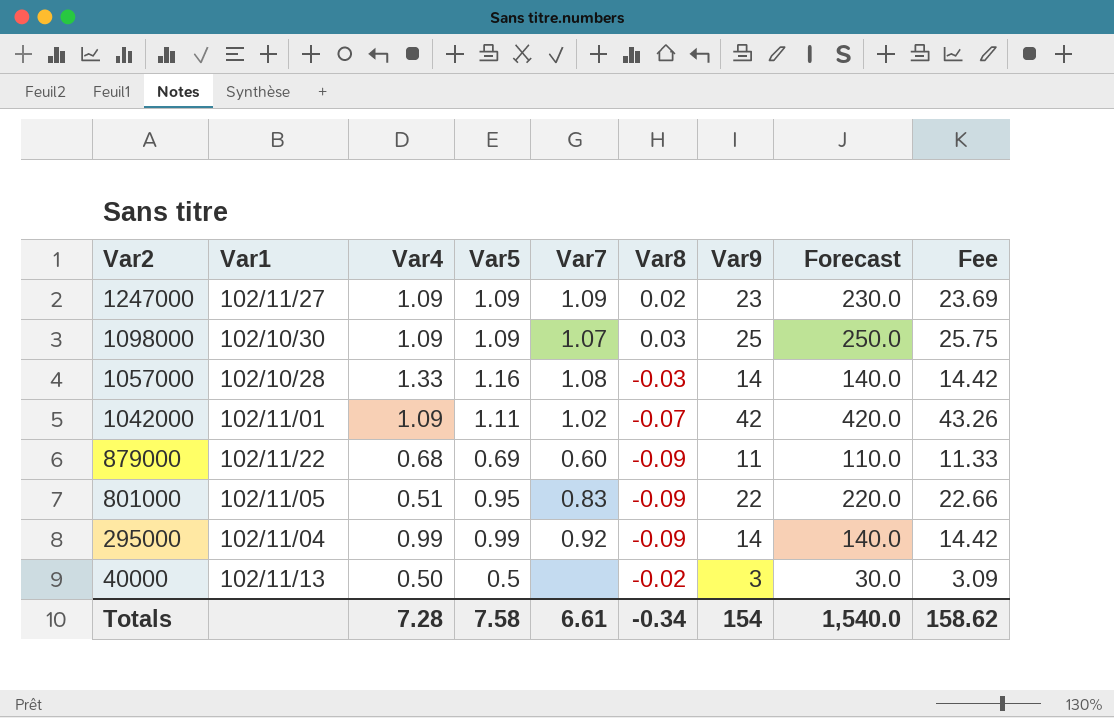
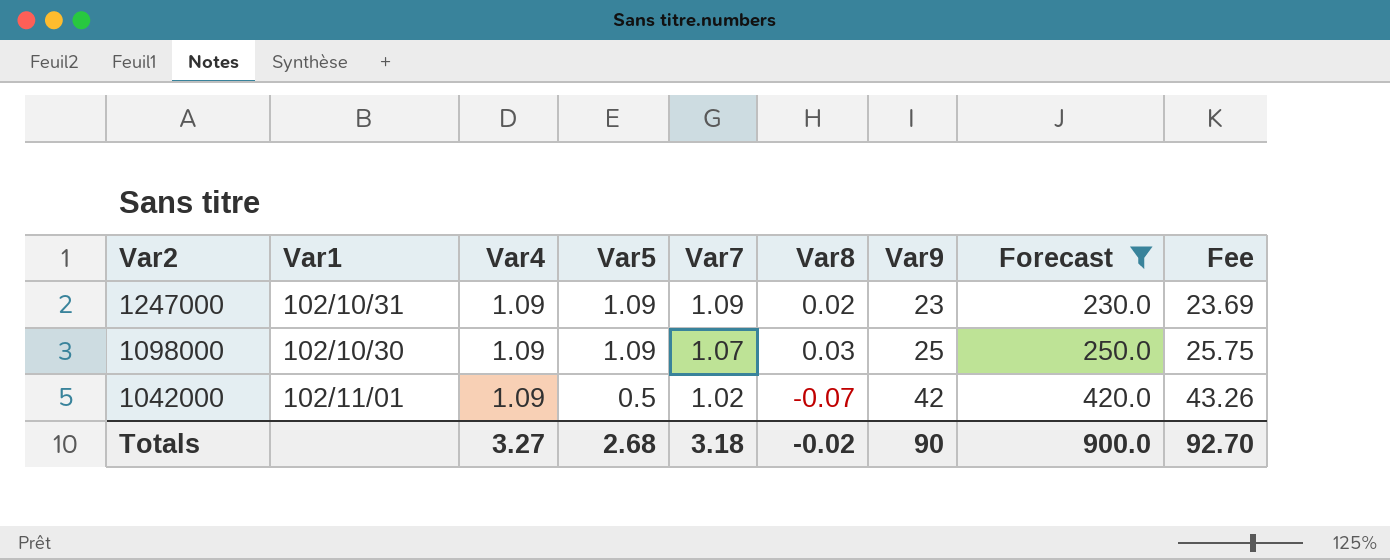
filter: none -> Forecast >= 230.0
1247000 | Var1: 102/11/27 -> 102/10/31
1042000 | Var5: 1.11 -> 0.5
Totals | Var4: 7.28 -> 3.27
Totals | Var5: 7.58 -> 2.68
Totals | Var7: 6.61 -> 3.18
Totals | Var8: -0.34 -> -0.02
Totals | Var9: 154 -> 90
Totals | Forecast: 1,540.0 -> 900.0
Totals | Fee: 158.62 -> 92.70

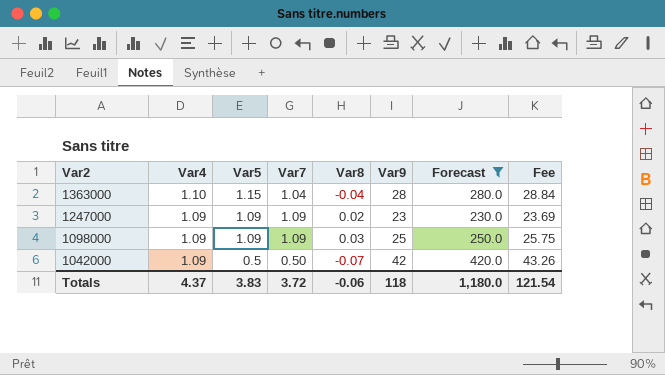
column Var1 | position: 2 -> none
row 1363000: none -> 1.10 | 1.15 | 1.04 | -0.04 | 28 | 280.0 | 28.84
1098000 | Var7: 1.07 -> 1.09
1042000 | Var7: 1.02 -> 0.50
Totals | Var4: 3.27 -> 4.37
Totals | Var5: 2.68 -> 3.83
Totals | Var7: 3.18 -> 3.72
Totals | Var8: -0.02 -> -0.06
Totals | Var9: 90 -> 118
Totals | Forecast: 900.0 -> 1,180.0
Totals | Fee: 92.70 -> 121.54

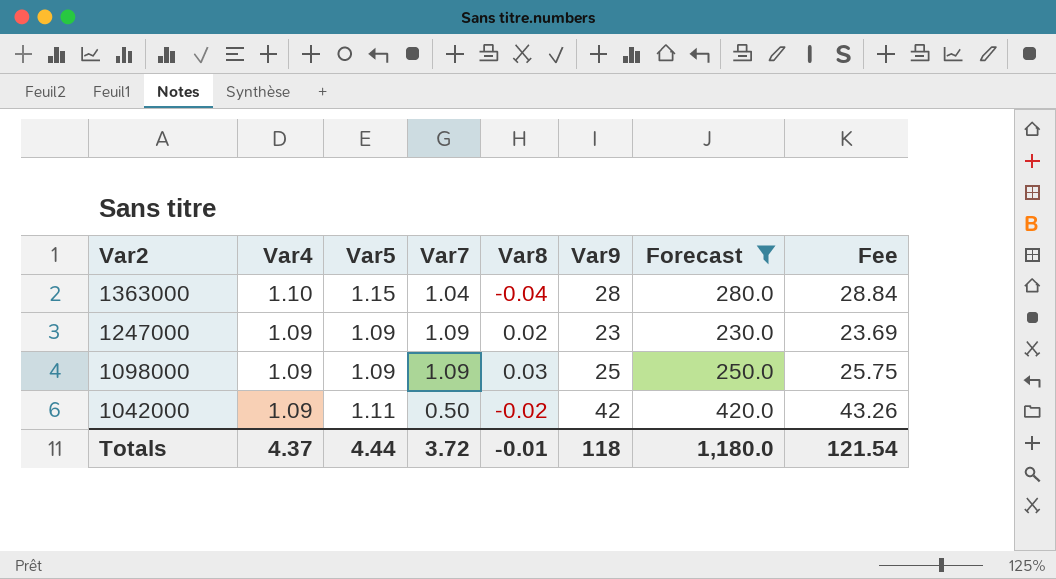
1042000 | Var5: 0.5 -> 1.11
1042000 | Var8: -0.07 -> -0.02
Totals | Var5: 3.83 -> 4.44
Totals | Var8: -0.06 -> -0.01

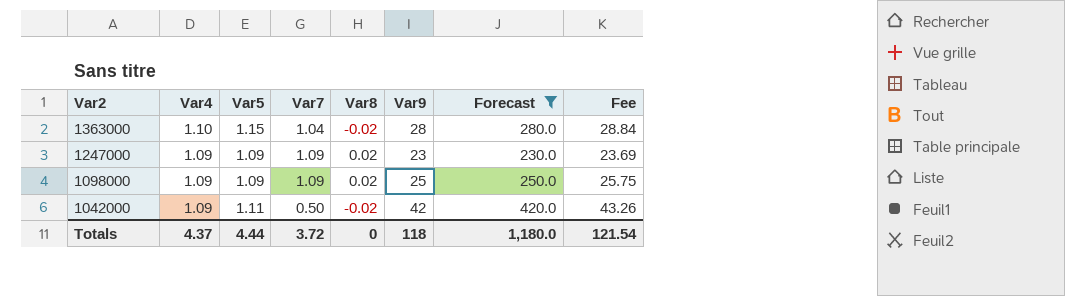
1363000 | Var8: -0.04 -> -0.02
1098000 | Var8: 0.03 -> 0.02
Totals | Var8: -0.01 -> 0

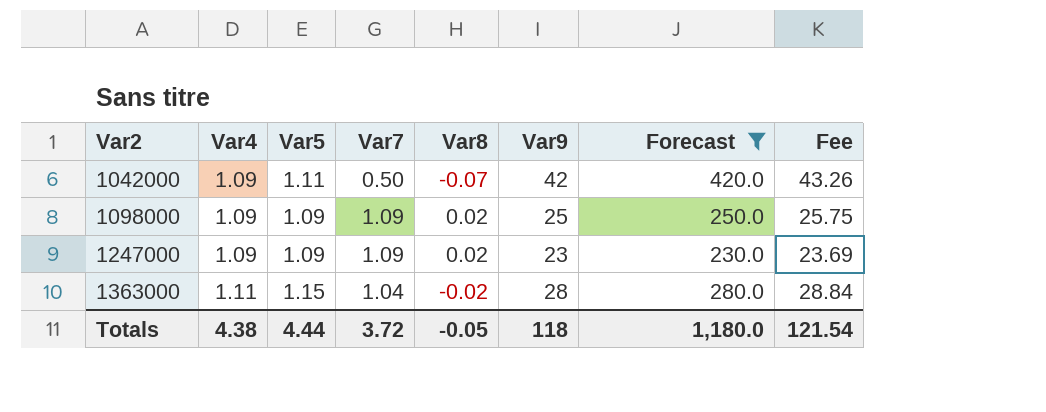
row order: Var2 descending -> Var2 ascending
1042000 | Var8: -0.02 -> -0.07
1363000 | Var4: 1.10 -> 1.11
Totals | Var4: 4.37 -> 4.38
Totals | Var8: 0 -> -0.05

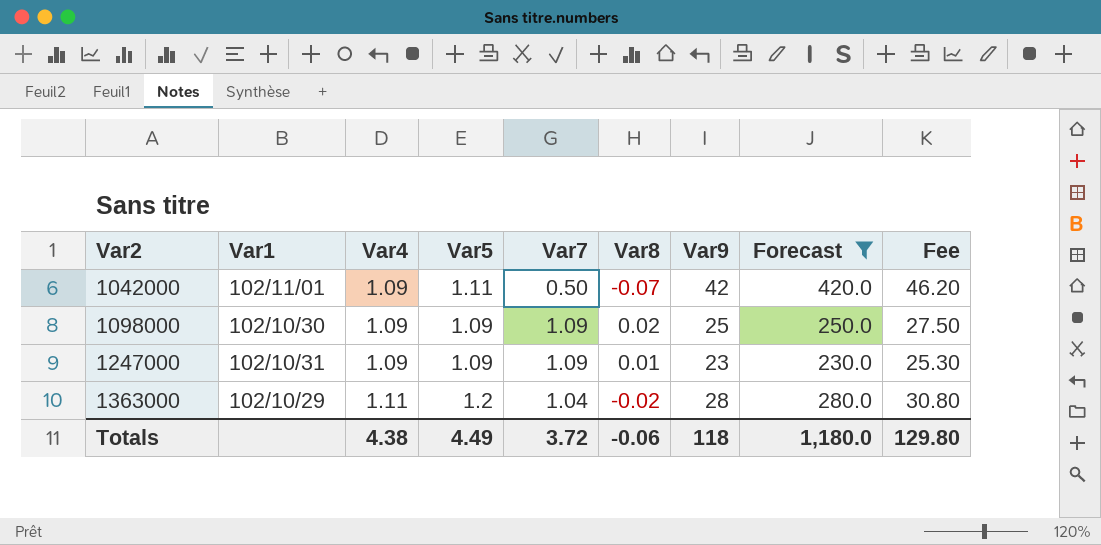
column Var1 | position: none -> 2
column Fee | formula: [Var9] * 1.03 -> [Var9] * 1.1
1247000 | Var8: 0.02 -> 0.01
1363000 | Var5: 1.15 -> 1.2
Totals | Var5: 4.44 -> 4.49
Totals | Var8: -0.05 -> -0.06
Totals | Fee: 121.54 -> 129.80

